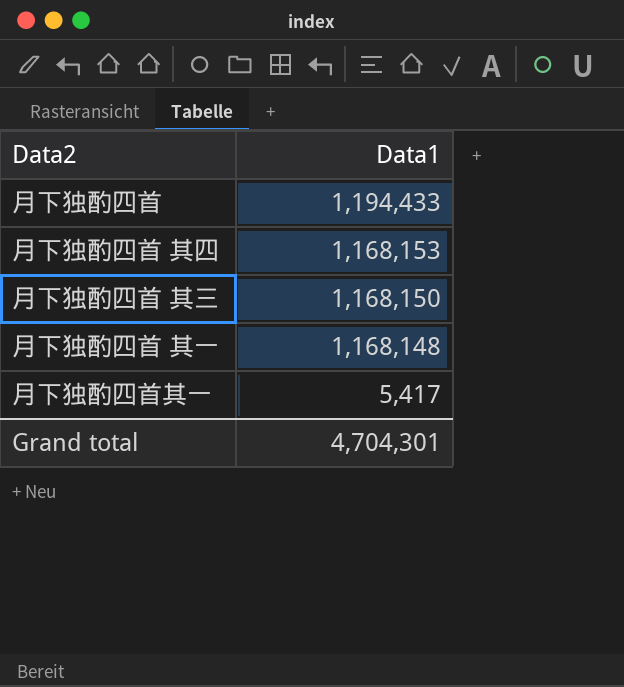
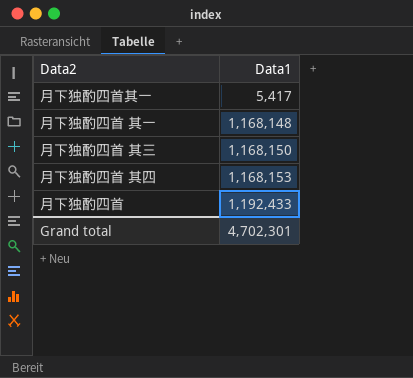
row order: Data1 descending -> Data1 ascending
月下独酌四首 | Data1: 1,194,433 -> 1,192,433
Grand total | Data1: 4,704,301 -> 4,702,301

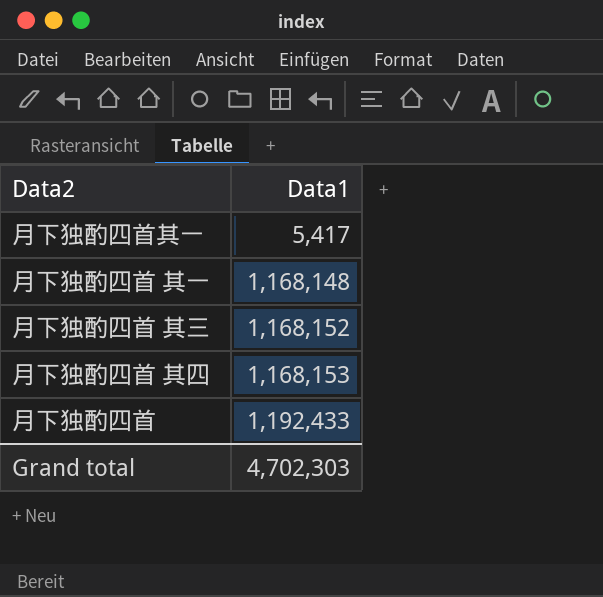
月下独酌四首 其三 | Data1: 1,168,150 -> 1,168,152
Grand total | Data1: 4,702,301 -> 4,702,303

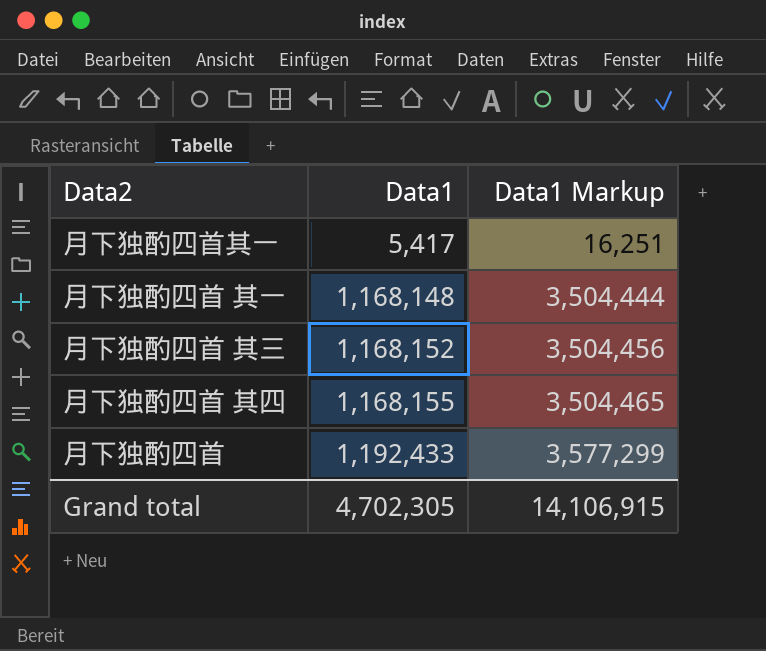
column Data1 Markup | formula: none -> [Data1] * 3
月下独酌四首 其四 | Data1: 1,168,153 -> 1,168,155
Grand total | Data1: 4,702,303 -> 4,702,305

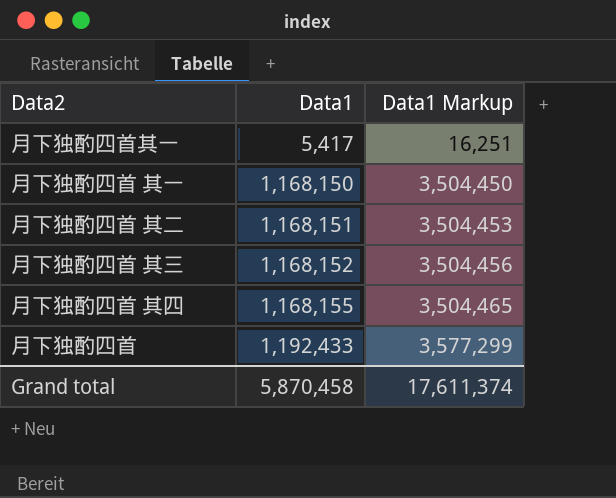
月下独酌四首 其一 | Data1: 1,168,148 -> 1,168,150
月下独酌四首 其一 | Data1 Markup: 3,504,444 -> 3,504,450
row 月下独酌四首 其二: none -> 1,168,151 | 3,504,453
Grand total | Data1: 4,702,305 -> 5,870,458
Grand total | Data1 Markup: 14,106,915 -> 17,611,374

